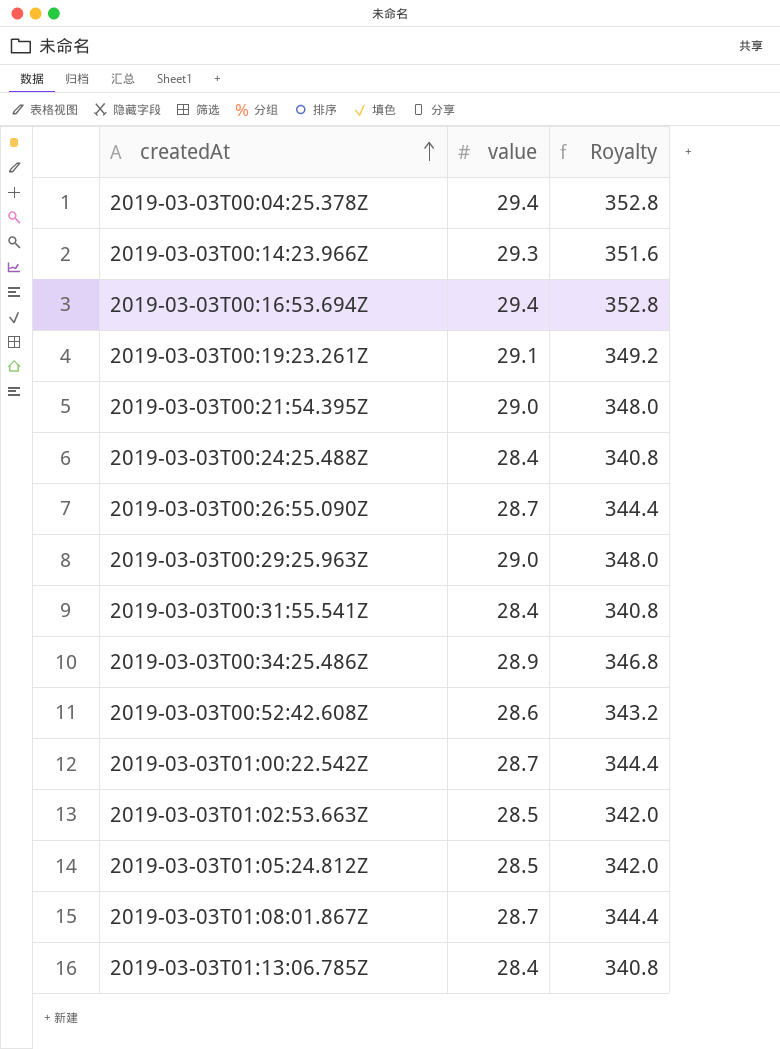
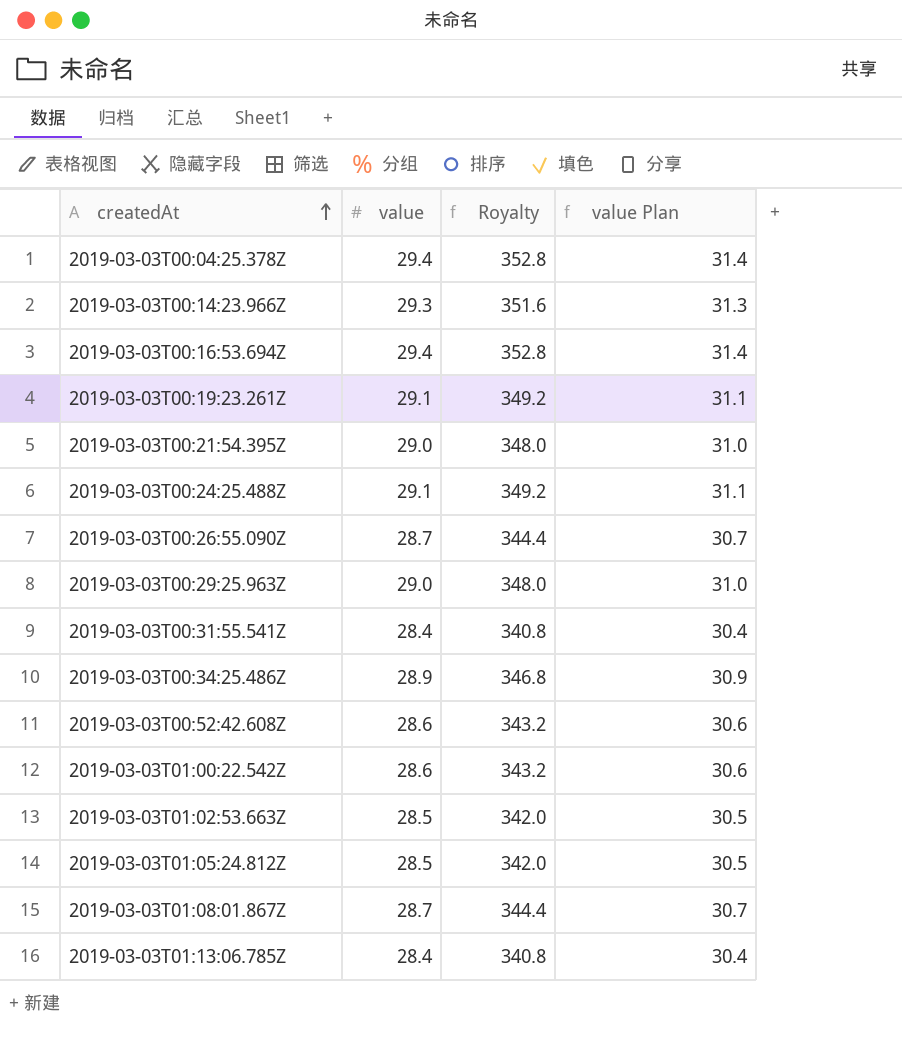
column value Plan | formula: none -> [value] + 2
2019-03-03T00:24:25.488Z | value: 28.4 -> 29.1
2019-03-03T00:24:25.488Z | Royalty: 340.8 -> 349.2
2019-03-03T01:00:22.542Z | value: 28.7 -> 28.6
2019-03-03T01:00:22.542Z | Royalty: 344.4 -> 343.2

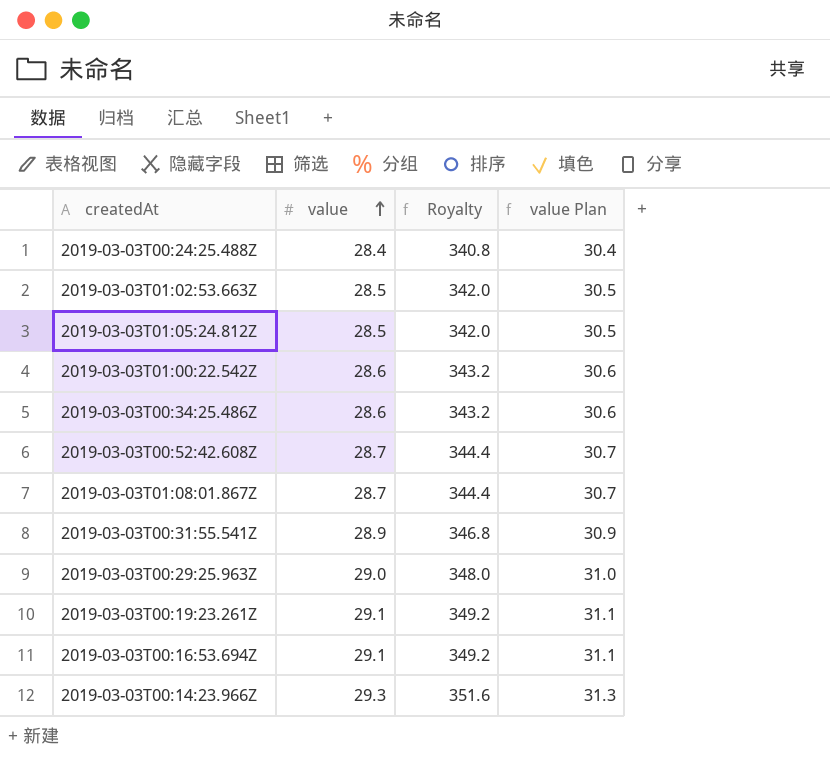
row order: createdAt ascending -> value ascending
row 2019-03-03T00:04:25.378Z: 29.4 | 352.8 | 31.4 -> none
row 2019-03-03T00:21:54.395Z: 29.0 | 348.0 | 31.0 -> none
row 2019-03-03T00:26:55.090Z: 28.7 | 344.4 | 30.7 -> none
row 2019-03-03T01:13:06.785Z: 28.4 | 340.8 | 30.4 -> none
2019-03-03T00:24:25.488Z | value: 29.1 -> 28.4
2019-03-03T00:24:25.488Z | Royalty: 349.2 -> 340.8
2019-03-03T00:24:25.488Z | value Plan: 31.1 -> 30.4
2019-03-03T00:34:25.486Z | value: 28.9 -> 28.6
2019-03-03T00:34:25.486Z | Royalty: 346.8 -> 343.2
2019-03-03T00:34:25.486Z | value Plan: 30.9 -> 30.6
2019-03-03T00:52:42.608Z | value: 28.6 -> 28.7
2019-03-03T00:52:42.608Z | Royalty: 343.2 -> 344.4
2019-03-03T00:52:42.608Z | value Plan: 30.6 -> 30.7
2019-03-03T00:31:55.541Z | value: 28.4 -> 28.9
2019-03-03T00:31:55.541Z | Royalty: 340.8 -> 346.8
2019-03-03T00:31:55.541Z | value Plan: 30.4 -> 30.9
2019-03-03T00:16:53.694Z | value: 29.4 -> 29.1
2019-03-03T00:16:53.694Z | Royalty: 352.8 -> 349.2
2019-03-03T00:16:53.694Z | value Plan: 31.4 -> 31.1

